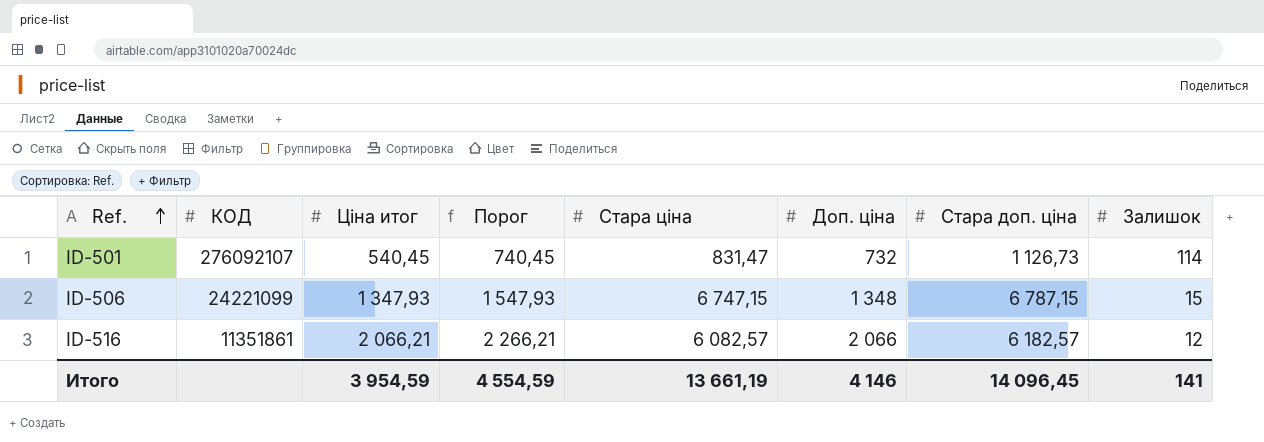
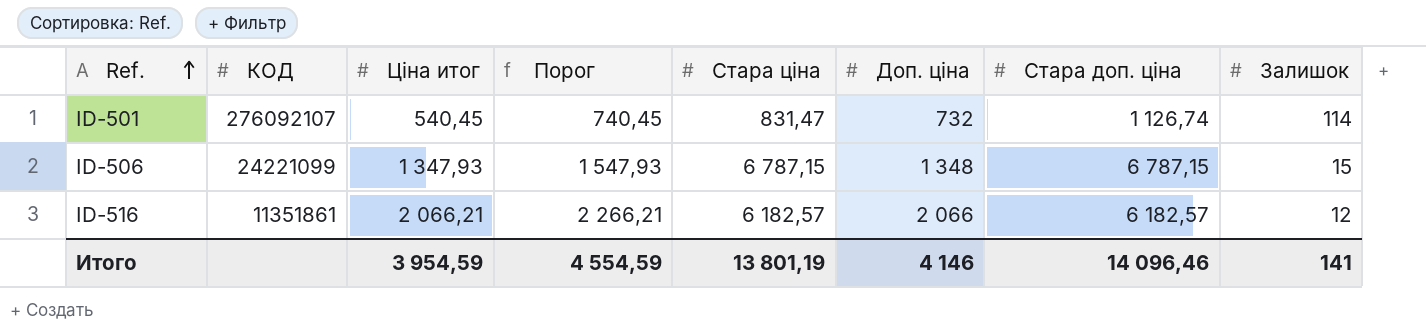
ID-501 | Стара доп. ціна: 1 126,73 -> 1 126,74
ID-506 | Стара ціна: 6 747,15 -> 6 787,15
ID-516 | Стара ціна: 6 082,57 -> 6 182,57
Итого | Стара ціна: 13 661,19 -> 13 801,19
Итого | Стара доп. ціна: 14 096,45 -> 14 096,46

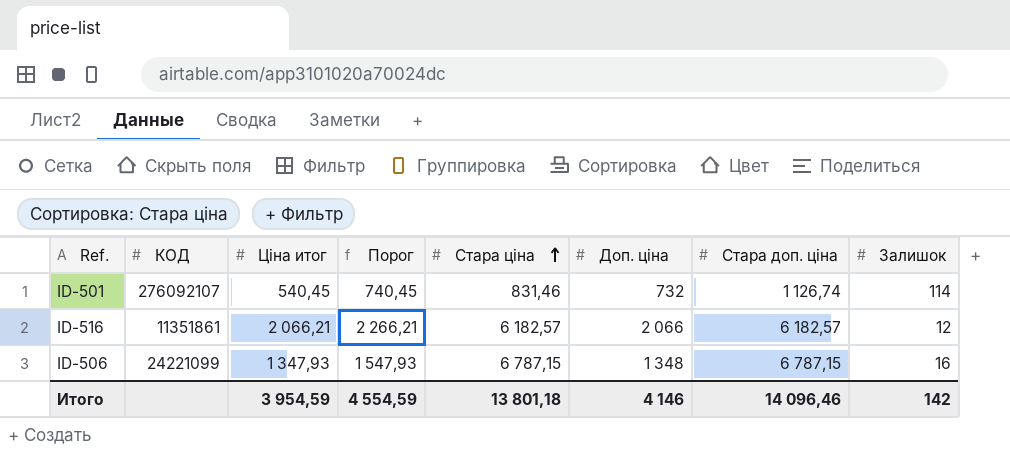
row order: Ref. ascending -> Стара ціна ascending
ID-501 | Стара ціна: 831,47 -> 831,46
ID-506 | Залишок: 15 -> 16
Итого | Стара ціна: 13 801,19 -> 13 801,18
Итого | Залишок: 141 -> 142

